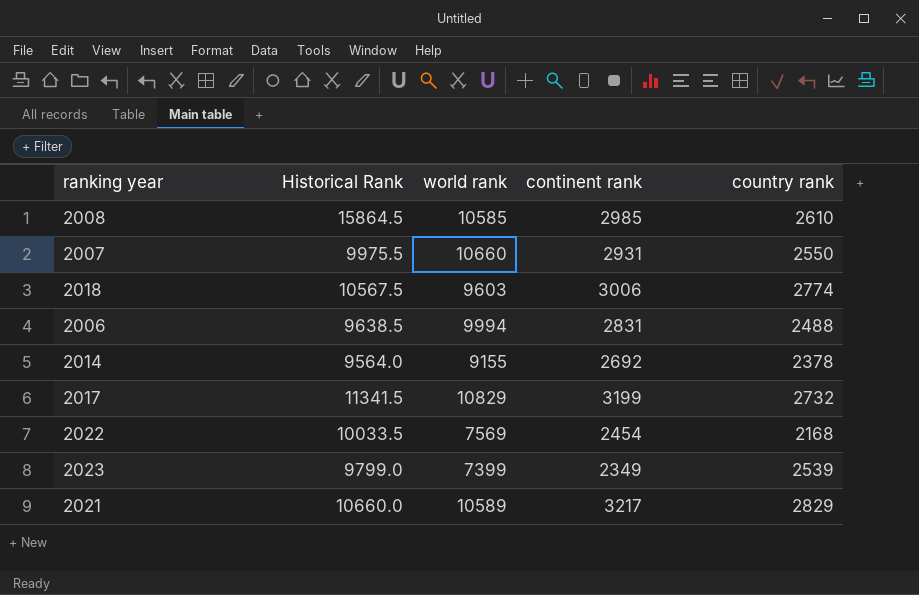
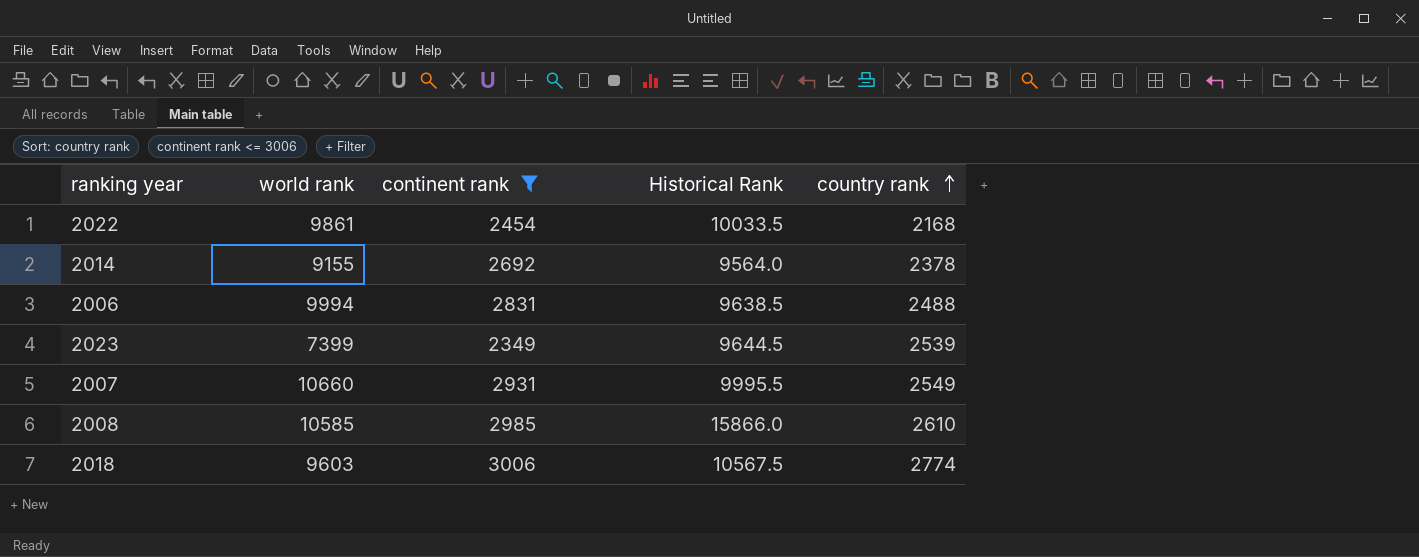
filter: none -> continent rank <= 3006
row order: none -> country rank ascending
column Historical Rank | position: 2 -> 4
2022 | world rank: 7569 -> 9861
2023 | Historical Rank: 9799.0 -> 9644.5
2007 | Historical Rank: 9975.5 -> 9995.5
2007 | country rank: 2550 -> 2549
2008 | Historical Rank: 15864.5 -> 15866.0

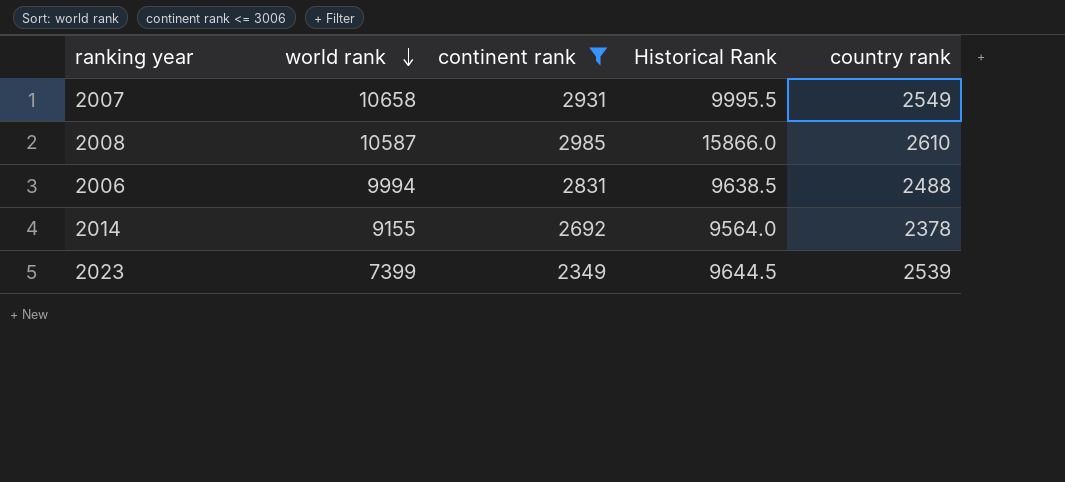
row order: country rank ascending -> world rank descending
row 2022: 9861 | 2454 | 10033.5 | 2168 -> none
row 2018: 9603 | 3006 | 10567.5 | 2774 -> none
2007 | world rank: 10660 -> 10658
2008 | world rank: 10585 -> 10587

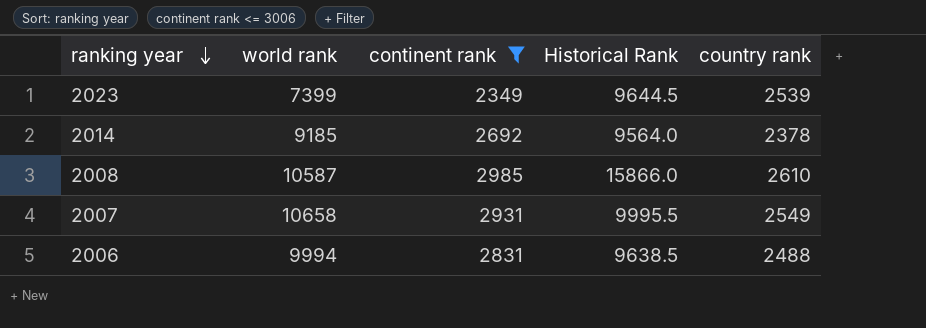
row order: world rank descending -> ranking year descending
2014 | world rank: 9155 -> 9185

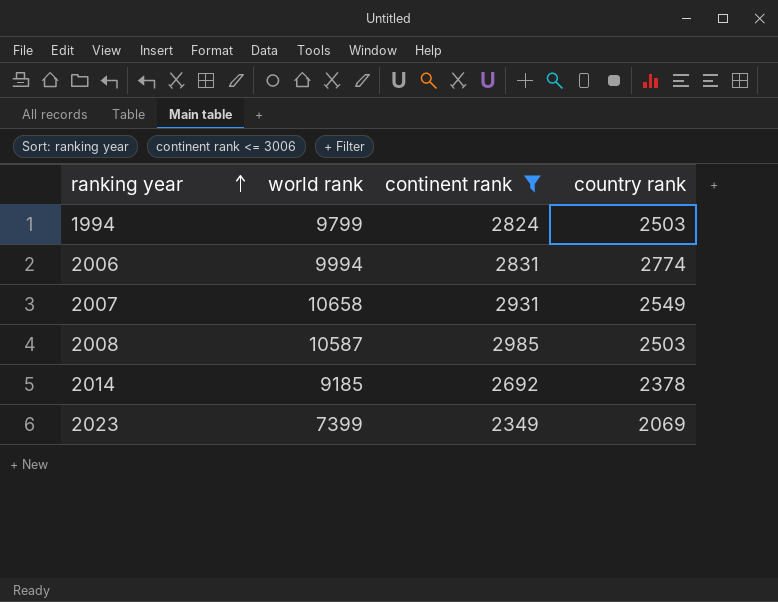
row order: ranking year descending -> ranking year ascending
column Historical Rank | position: 4 -> none
row 1994: none -> 9799 | 2824 | 2503
2006 | country rank: 2488 -> 2774
2008 | country rank: 2610 -> 2503
2023 | country rank: 2539 -> 2069

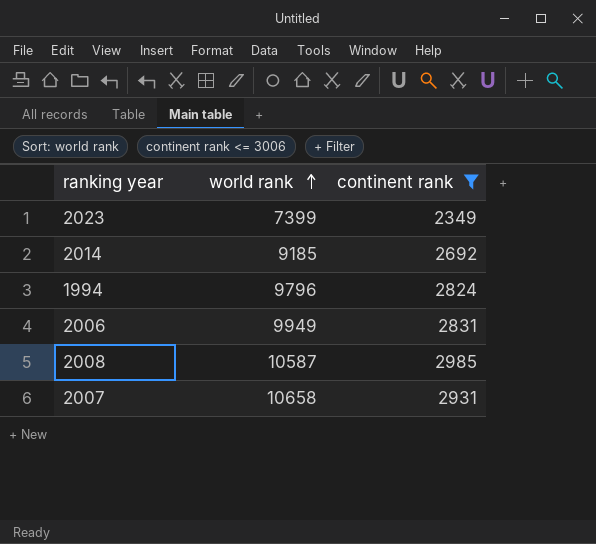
row order: ranking year ascending -> world rank ascending
column country rank | position: 4 -> none
1994 | world rank: 9799 -> 9796
2006 | world rank: 9994 -> 9949

